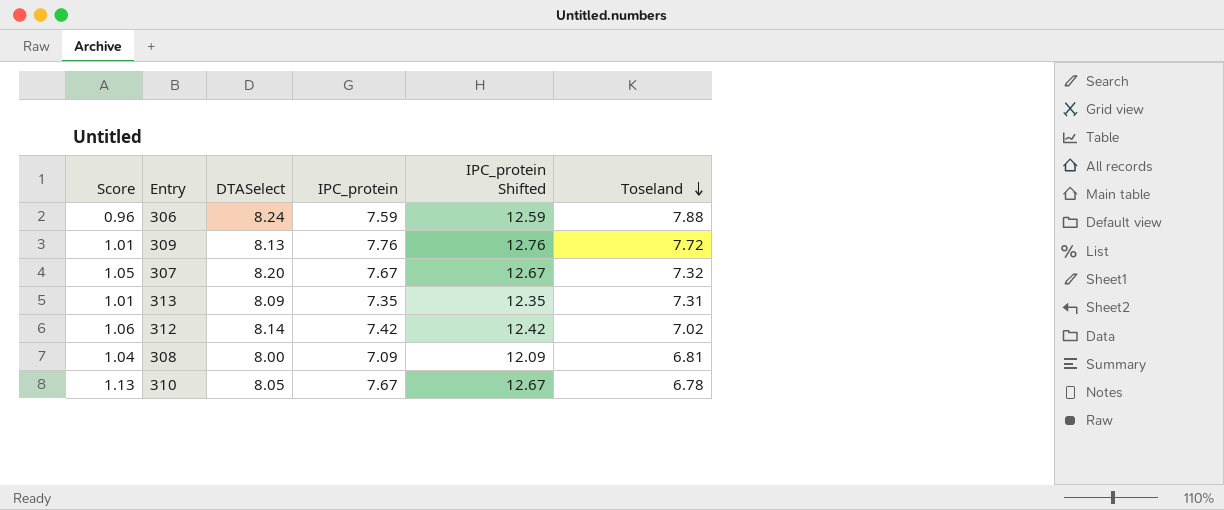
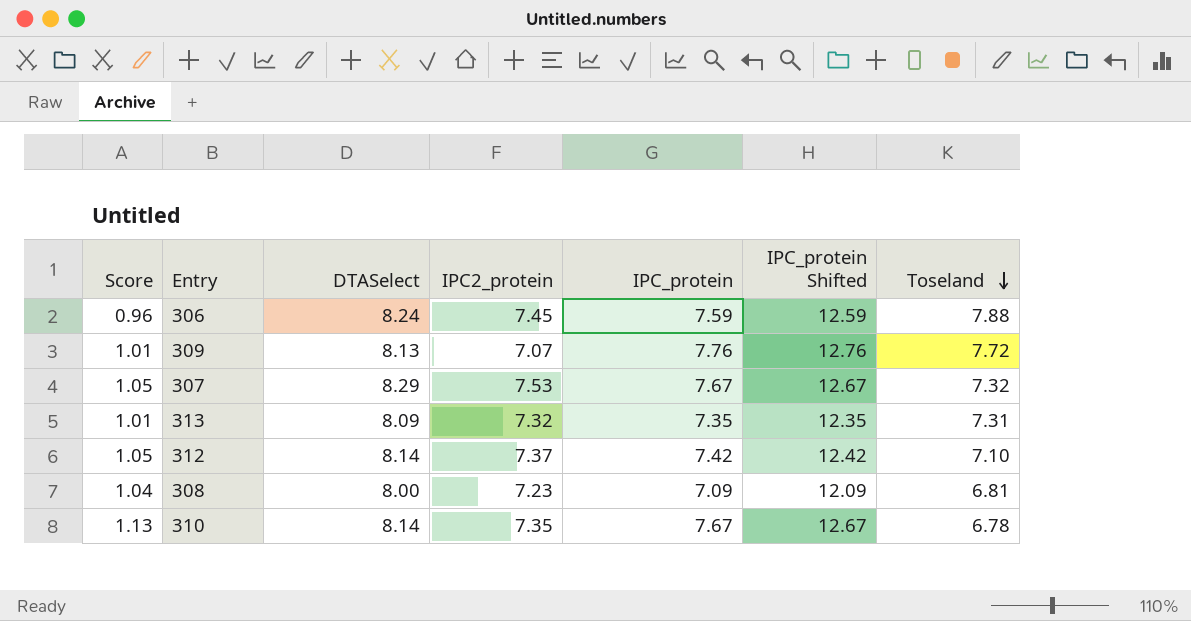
column IPC2_protein | position: none -> 4
307 | DTASelect: 8.20 -> 8.29
312 | Score: 1.06 -> 1.05
312 | Toseland: 7.02 -> 7.10
310 | DTASelect: 8.05 -> 8.14

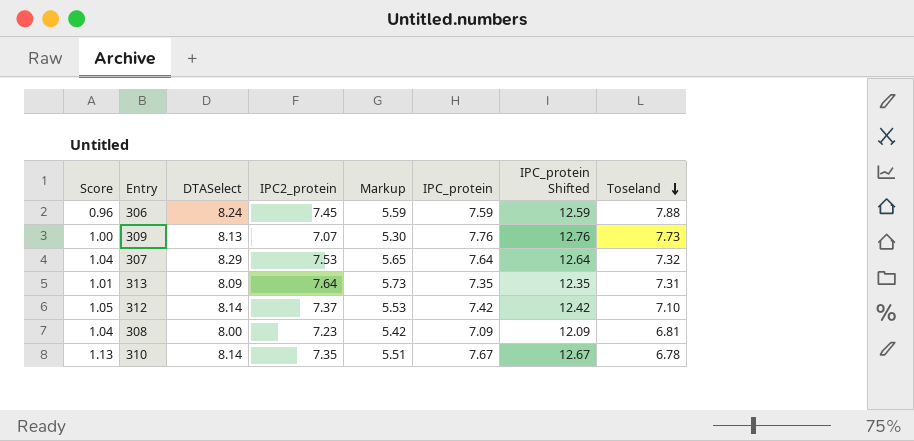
column Markup | formula: none -> [IPC2_protein] * 0.75
309 | Score: 1.01 -> 1.00
309 | Toseland: 7.72 -> 7.73
307 | Score: 1.05 -> 1.04
307 | IPC_protein: 7.67 -> 7.64
307 | IPC_protein Shifted: 12.67 -> 12.64
313 | IPC2_protein: 7.32 -> 7.64

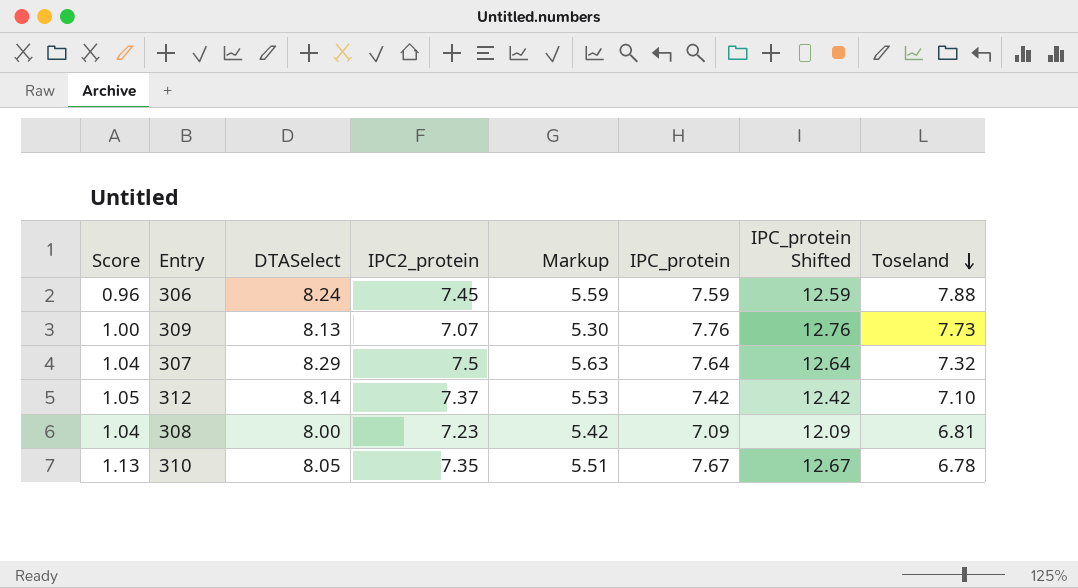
row 313: 1.01 | 8.09 | 7.64 | 5.73 | 7.35 | 12.35 | 7.31 -> none
307 | IPC2_protein: 7.53 -> 7.5
307 | Markup: 5.65 -> 5.63
310 | DTASelect: 8.14 -> 8.05

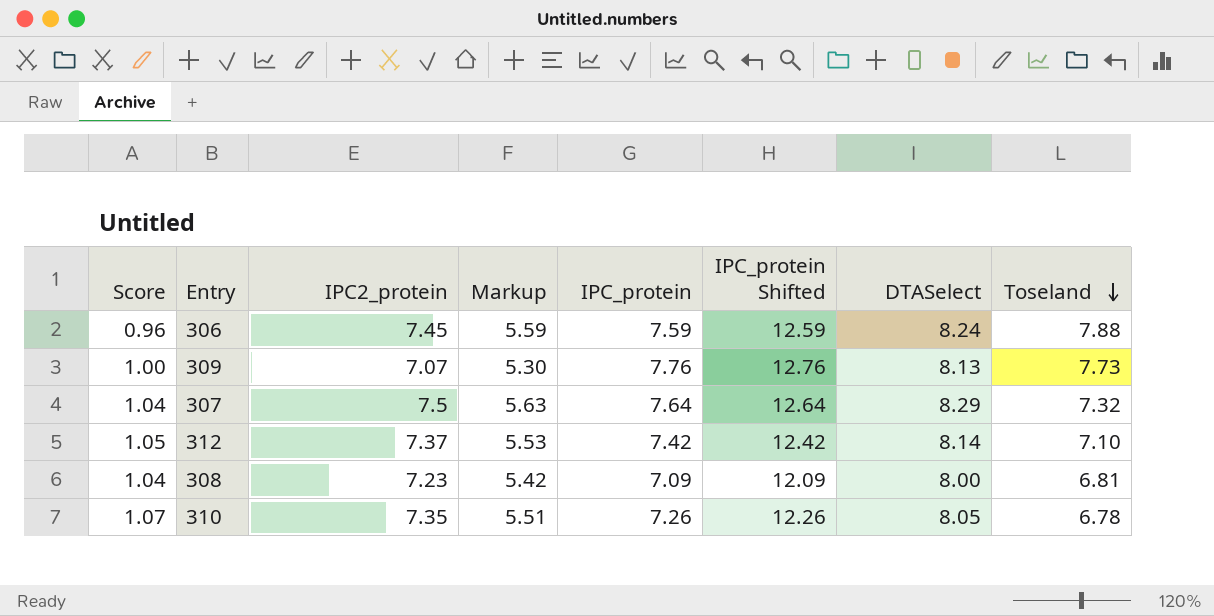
column DTASelect | position: 3 -> 7
310 | Score: 1.13 -> 1.07
310 | IPC_protein: 7.67 -> 7.26
310 | IPC_protein Shifted: 12.67 -> 12.26

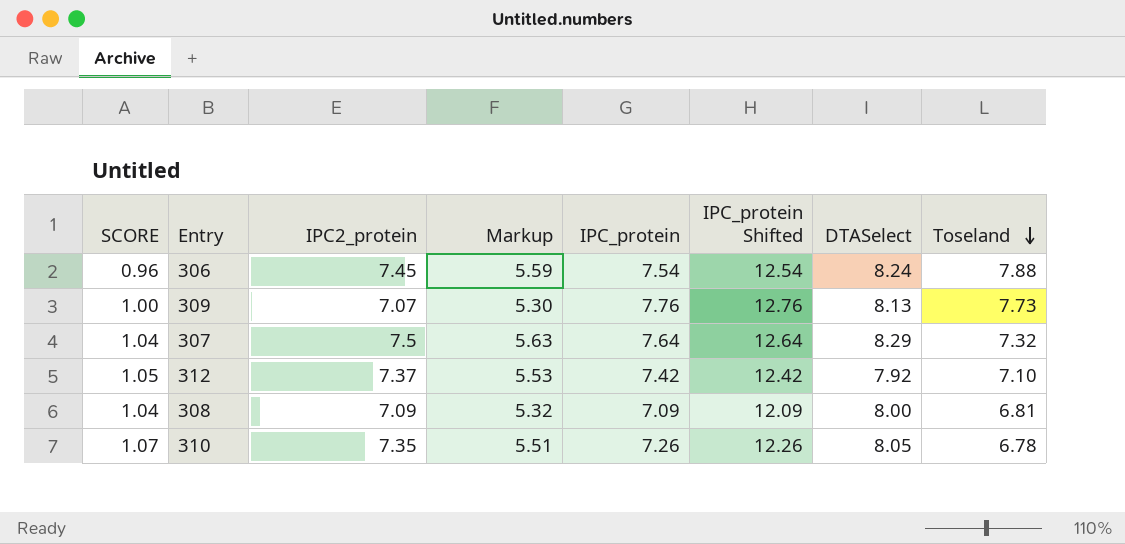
column name: Score -> SCORE
306 | IPC_protein: 7.59 -> 7.54
306 | IPC_protein Shifted: 12.59 -> 12.54
312 | DTASelect: 8.14 -> 7.92
308 | IPC2_protein: 7.23 -> 7.09
308 | Markup: 5.42 -> 5.32

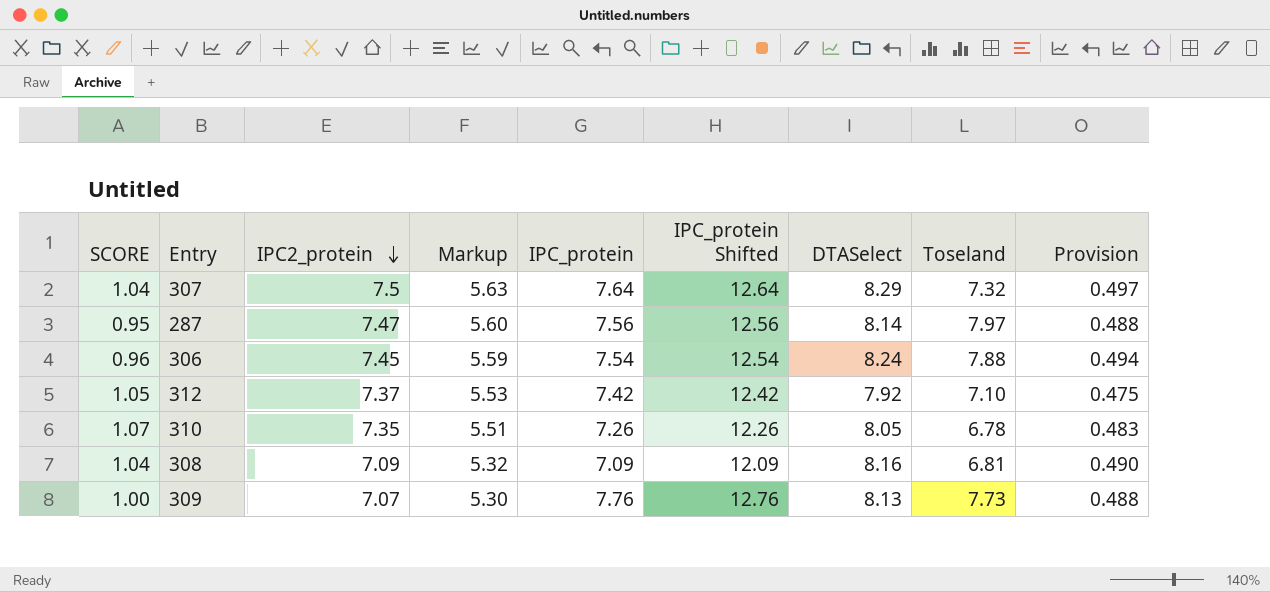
row order: Toseland descending -> IPC2_protein descending
column Provision | formula: none -> [DTASelect] * 0.06
row 287: none -> 0.95 | 7.47 | 5.60 | 7.56 | 12.56 | 8.14 | 7.97 | 0.488
308 | DTASelect: 8.00 -> 8.16

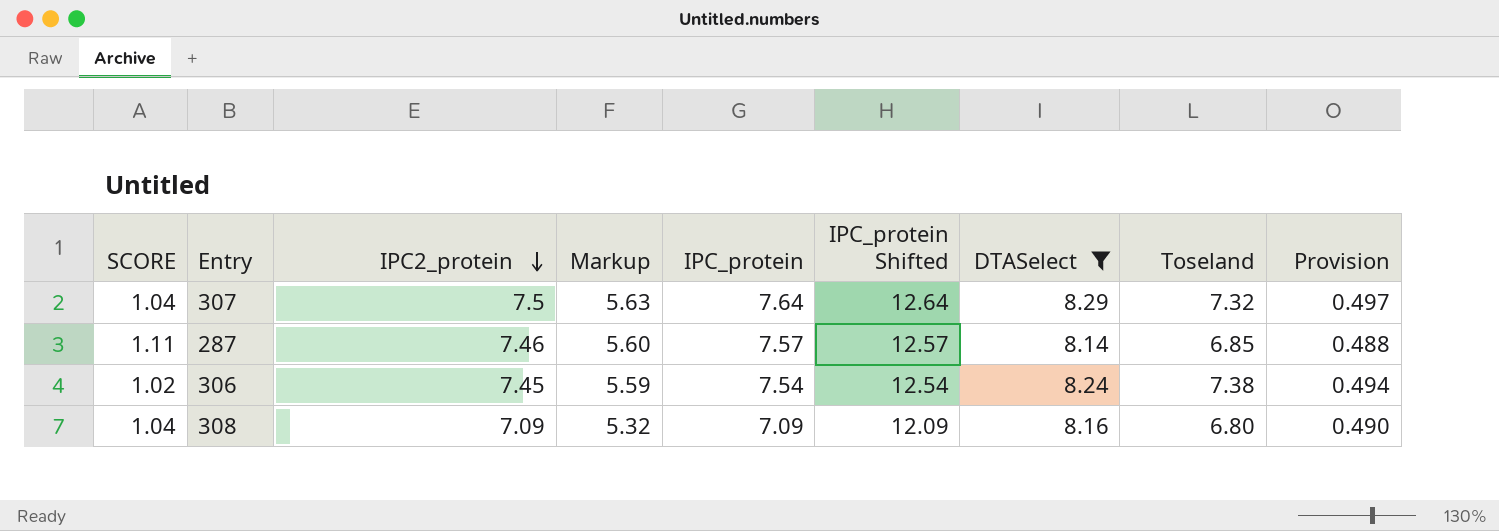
filter: none -> DTASelect >= 8.14
287 | SCORE: 0.95 -> 1.11
287 | IPC2_protein: 7.47 -> 7.46
287 | IPC_protein: 7.56 -> 7.57
287 | IPC_protein Shifted: 12.56 -> 12.57
287 | Toseland: 7.97 -> 6.85
306 | SCORE: 0.96 -> 1.02
306 | Toseland: 7.88 -> 7.38
308 | Toseland: 6.81 -> 6.80

